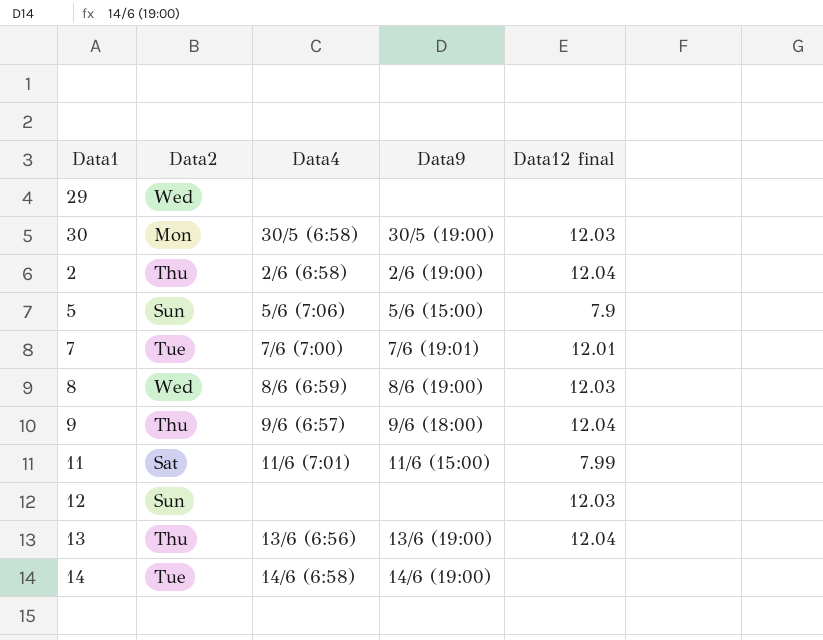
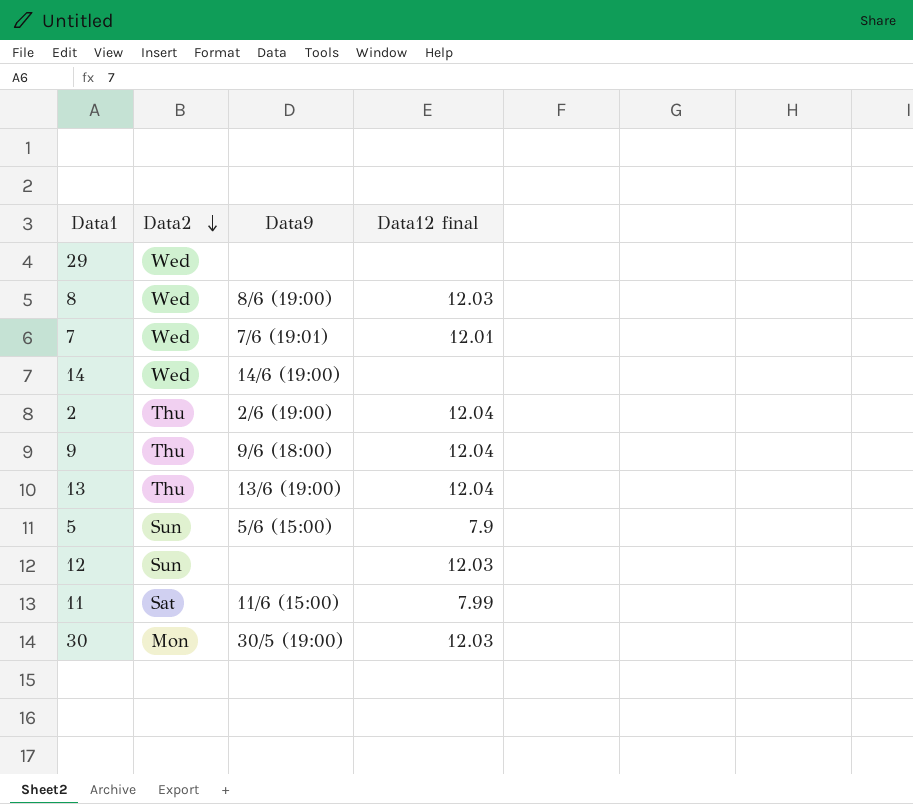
row order: none -> Data2 descending
column Data4 | position: 3 -> none
7 | Data2: Tue -> Wed
14 | Data2: Tue -> Wed

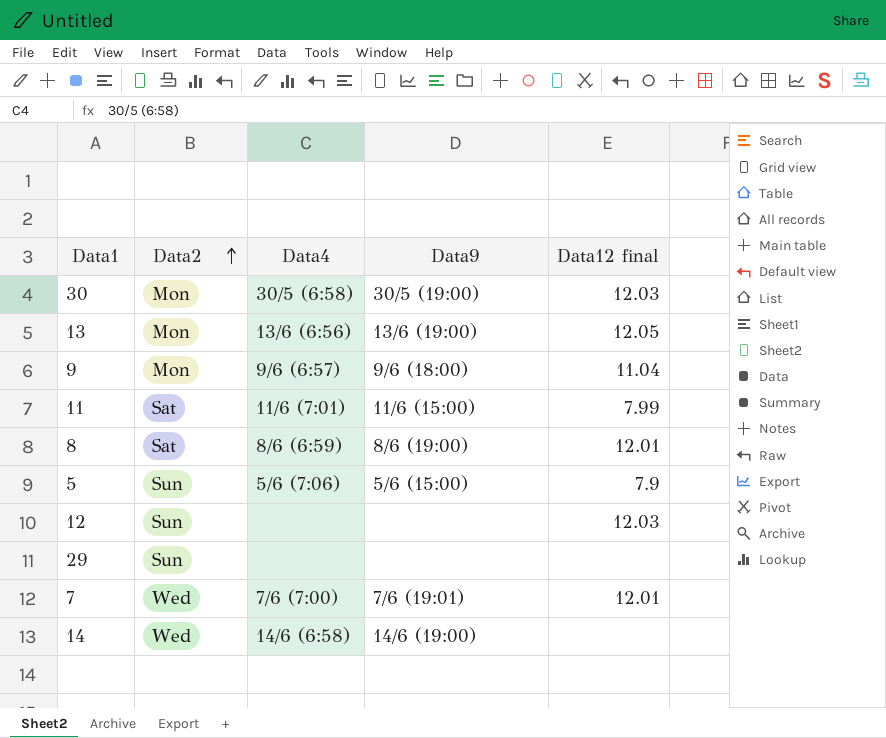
row order: Data2 descending -> Data2 ascending
column Data4 | position: none -> 3
row 2: Thu | 2/6 (19:00) | 12.04 -> none
13 | Data2: Thu -> Mon
13 | Data12 final: 12.04 -> 12.05
9 | Data2: Thu -> Mon
9 | Data12 final: 12.04 -> 11.04
8 | Data2: Wed -> Sat
8 | Data12 final: 12.03 -> 12.01
29 | Data2: Wed -> Sun

